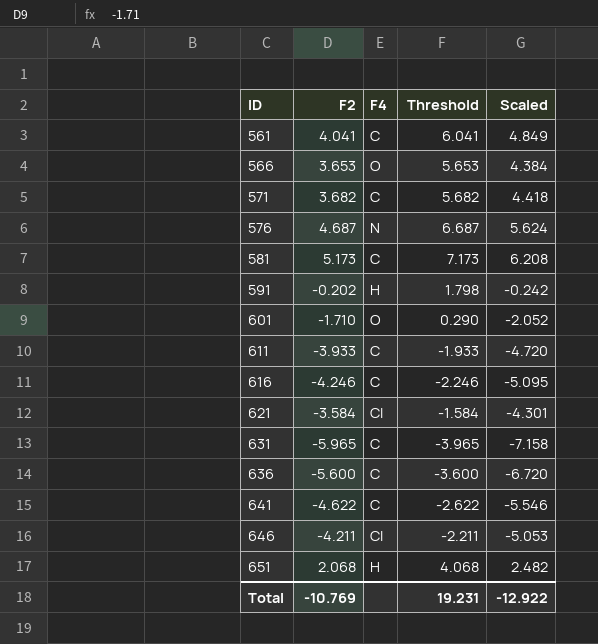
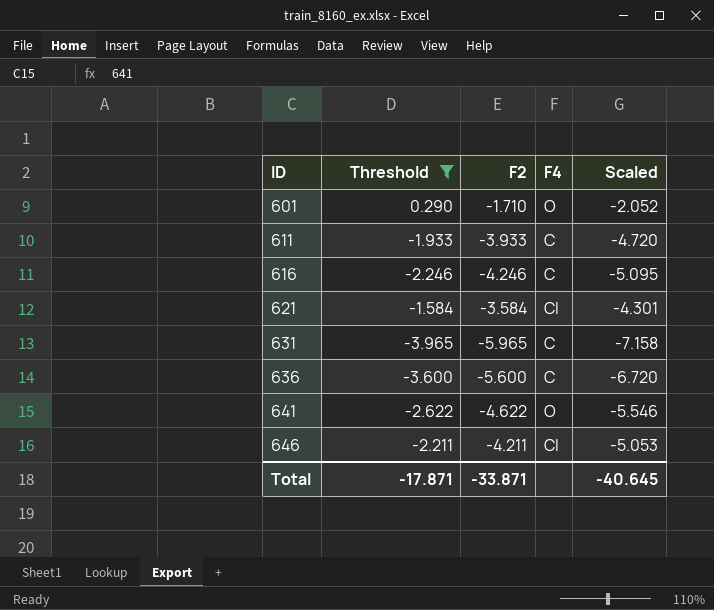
filter: none -> Threshold <= 0.290
column Threshold | position: 4 -> 2
641 | F4: C -> O
Total | Threshold: 19.231 -> -17.871
Total | F2: -10.769 -> -33.871
Total | Scaled: -12.922 -> -40.645

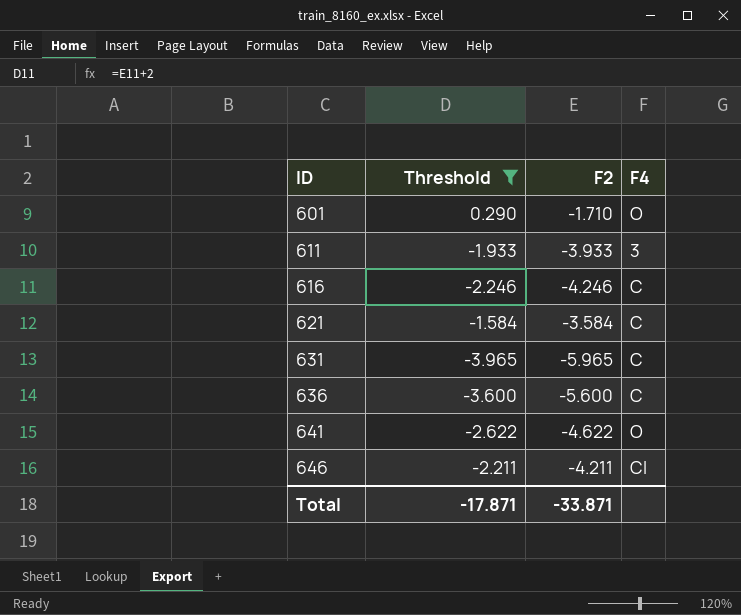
column Scaled | formula: [F2] * 1.2 -> none
611 | F4: C -> 3
621 | F4: Cl -> C

